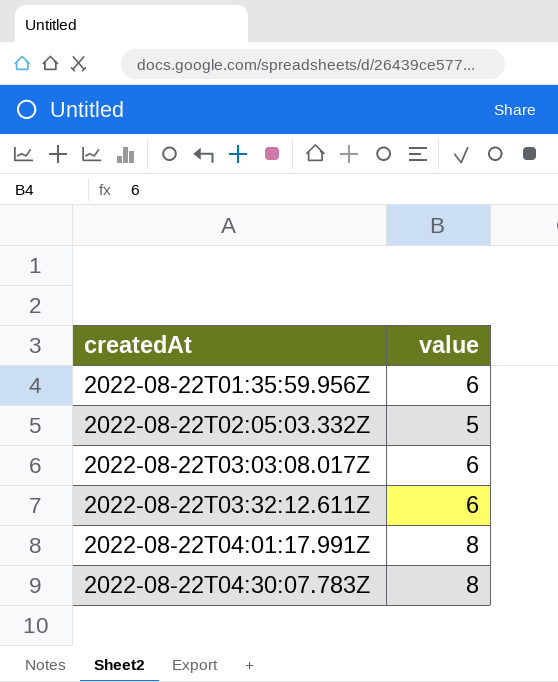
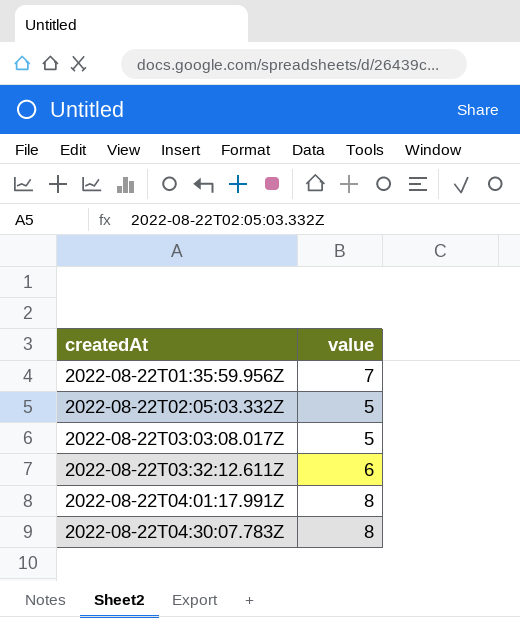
2022-08-22T01:35:59.956Z | value: 6 -> 7
2022-08-22T03:03:08.017Z | value: 6 -> 5

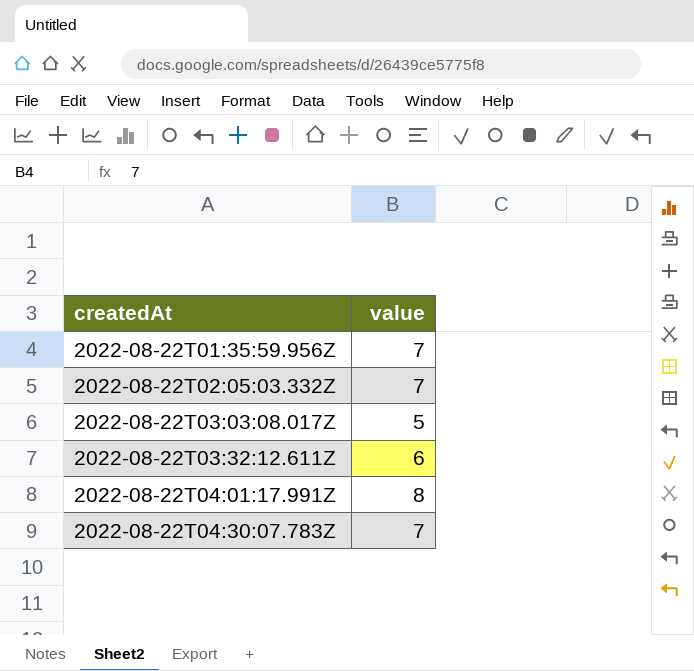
2022-08-22T02:05:03.332Z | value: 5 -> 7
2022-08-22T04:30:07.783Z | value: 8 -> 7

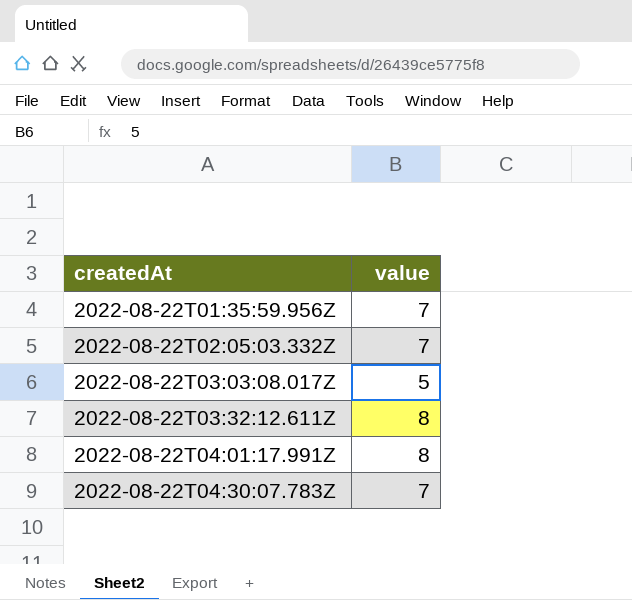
2022-08-22T03:32:12.611Z | value: 6 -> 8

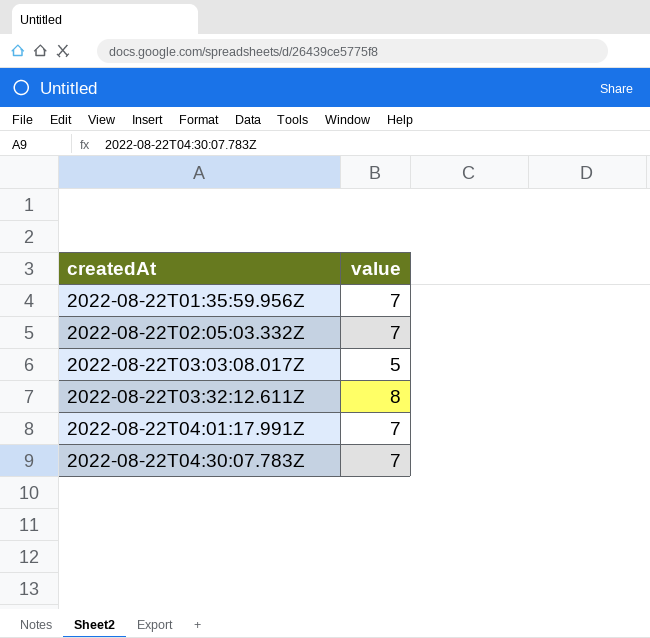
2022-08-22T04:01:17.991Z | value: 8 -> 7

